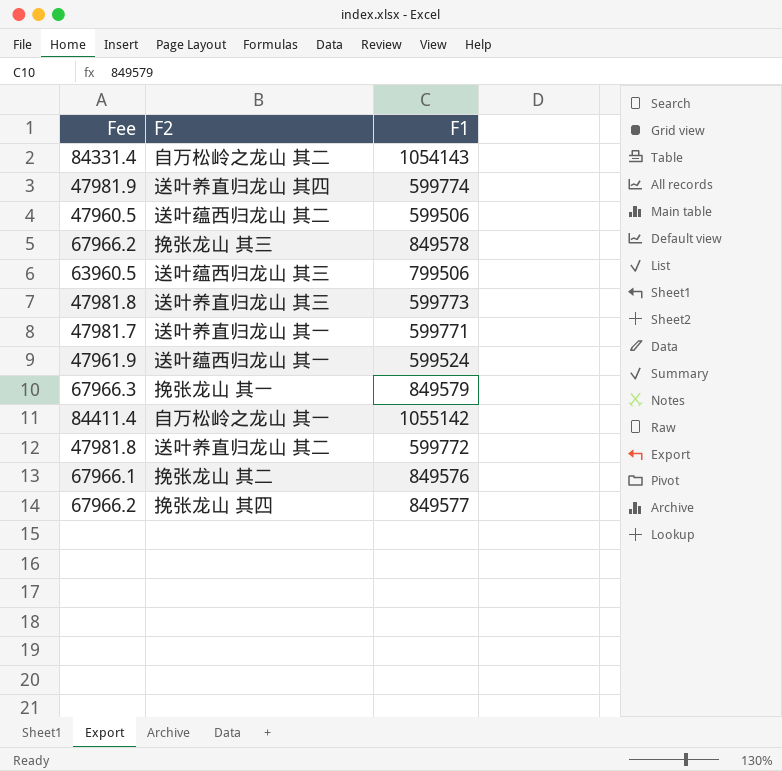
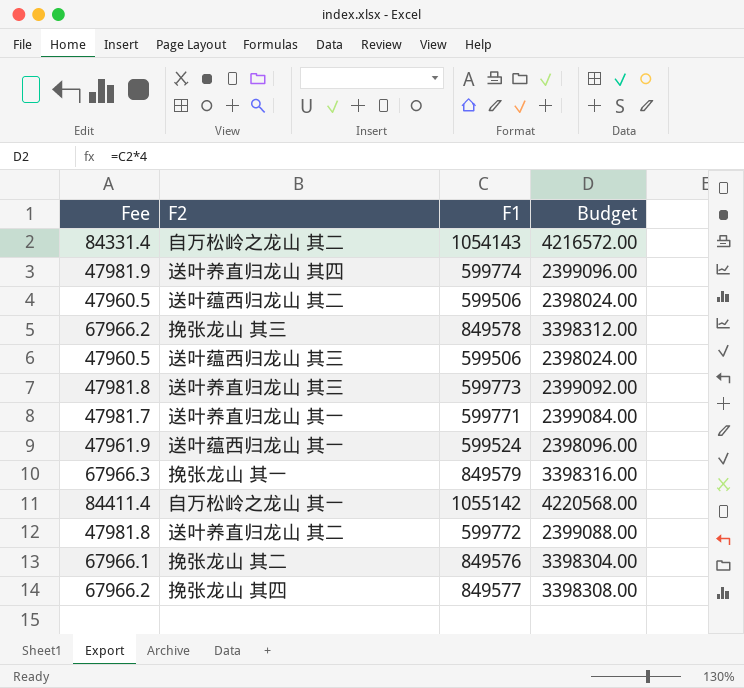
column Budget | formula: none -> [F1] * 4
送叶蕴西归龙山 其三 | Fee: 63960.5 -> 47960.5
送叶蕴西归龙山 其三 | F1: 799506 -> 599506

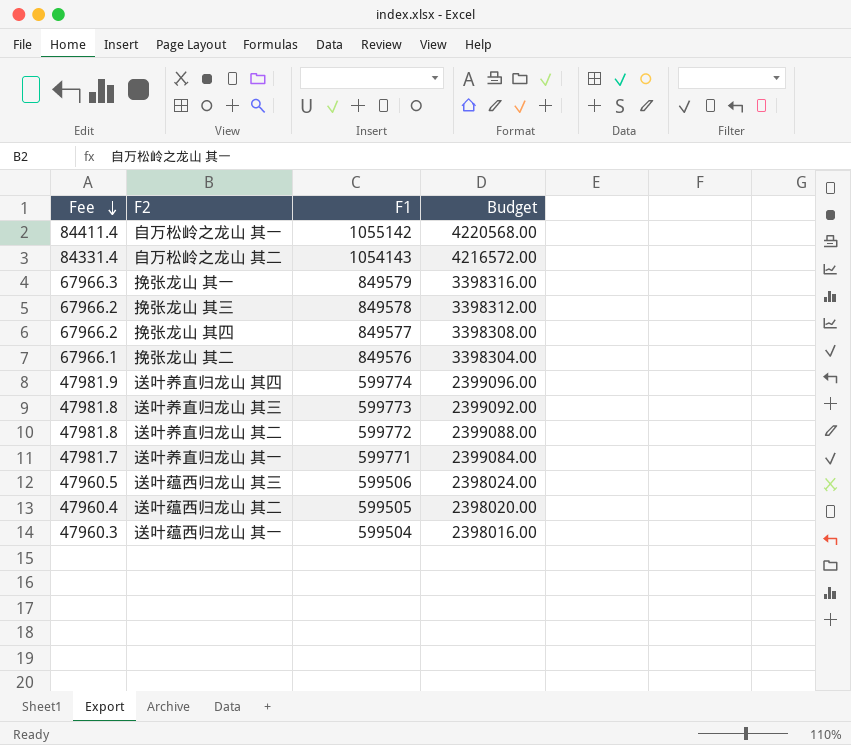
row order: none -> Fee descending
送叶蕴西归龙山 其二 | Fee: 47960.5 -> 47960.4
送叶蕴西归龙山 其二 | F1: 599506 -> 599505
送叶蕴西归龙山 其二 | Budget: 2398024.00 -> 2398020.00
送叶蕴西归龙山 其一 | Fee: 47961.9 -> 47960.3
送叶蕴西归龙山 其一 | F1: 599524 -> 599504
送叶蕴西归龙山 其一 | Budget: 2398096.00 -> 2398016.00

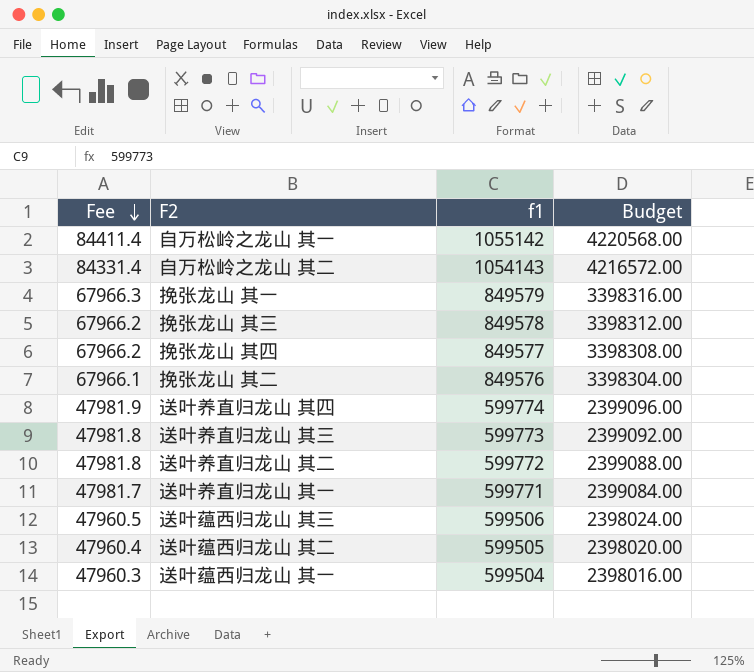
column name: F1 -> f1

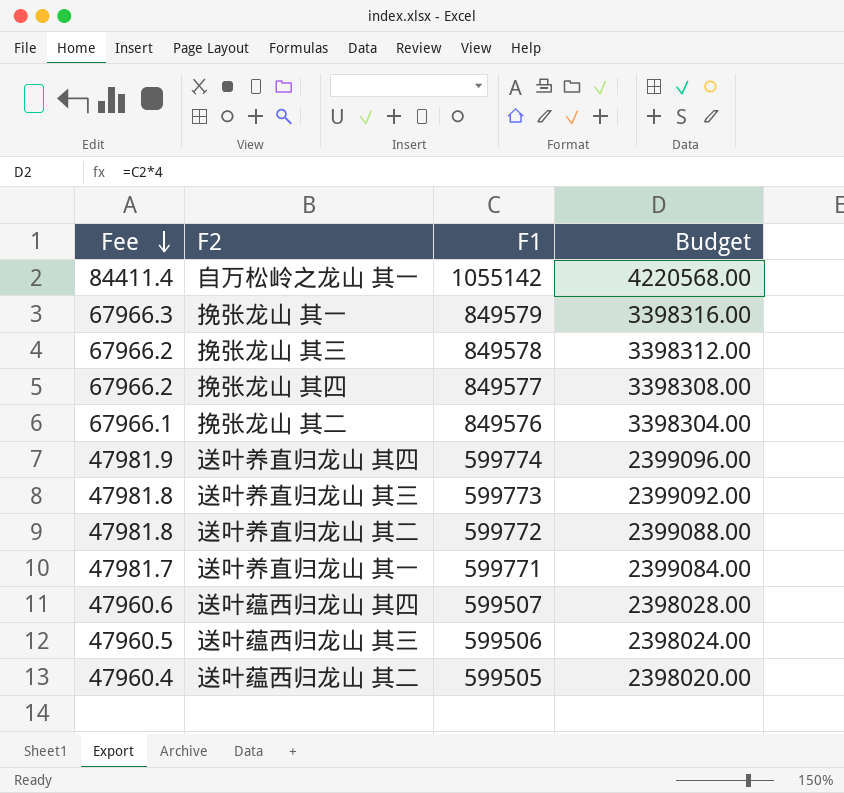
column name: f1 -> F1
row 自万松岭之龙山 其二: 84331.4 | 1054143 | 4216572.00 -> none
row 送叶蕴西归龙山 其一: 47960.3 | 599504 | 2398016.00 -> none
row 送叶蕴西归龙山 其四: none -> 47960.6 | 599507 | 2398028.00

